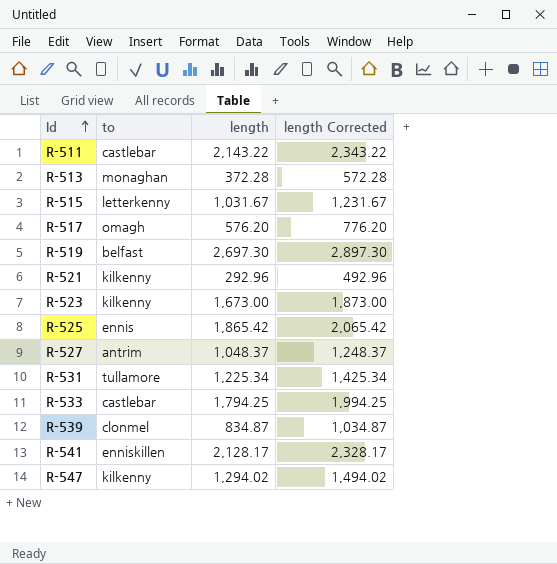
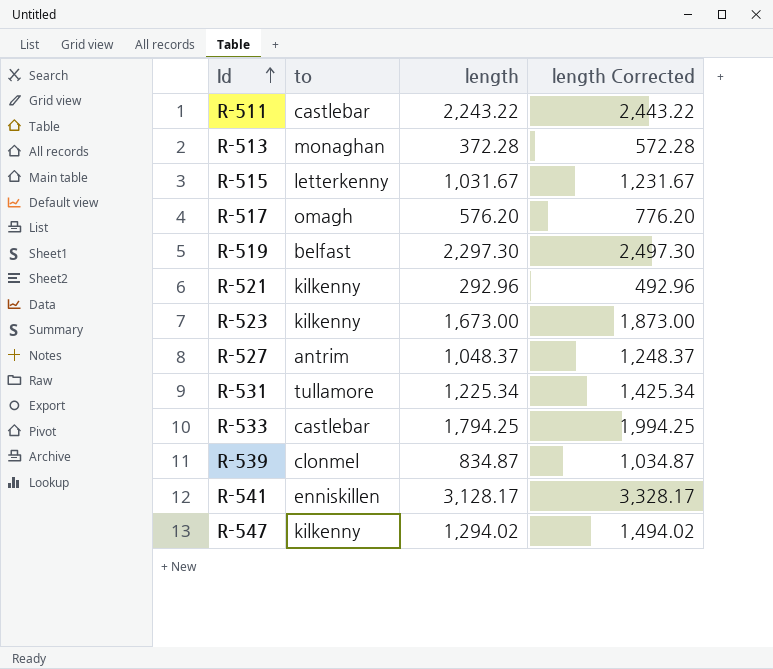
row R-525: ennis | 1,865.42 | 2,065.42 -> none
R-511 | length: 2,143.22 -> 2,243.22
R-511 | length Corrected: 2,343.22 -> 2,443.22
R-519 | length: 2,697.30 -> 2,297.30
R-519 | length Corrected: 2,897.30 -> 2,497.30
R-541 | length: 2,128.17 -> 3,128.17
R-541 | length Corrected: 2,328.17 -> 3,328.17

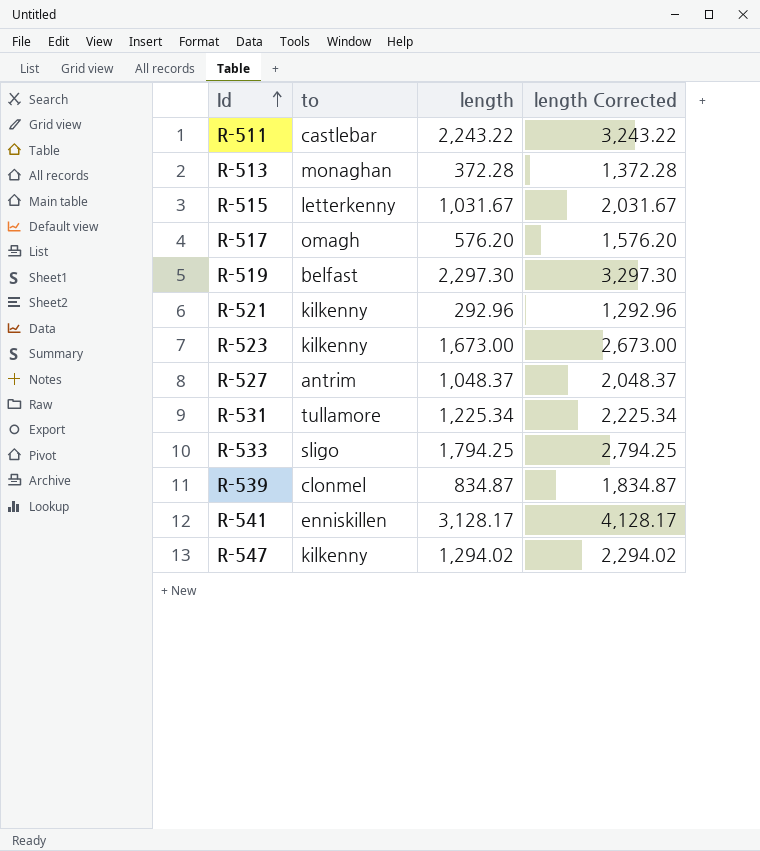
column length Corrected | formula: [length] + 200 -> [length] + 1000
R-533 | to: castlebar -> sligo

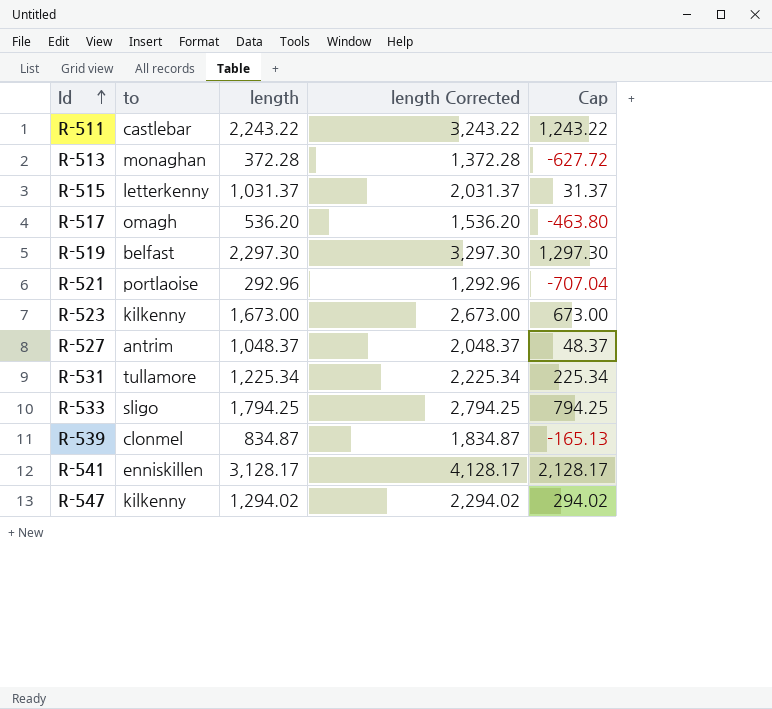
column Cap | formula: none -> [length] - 1000
R-515 | length: 1,031.67 -> 1,031.37
R-515 | length Corrected: 2,031.67 -> 2,031.37
R-517 | length: 576.20 -> 536.20
R-517 | length Corrected: 1,576.20 -> 1,536.20
R-521 | to: kilkenny -> portlaoise

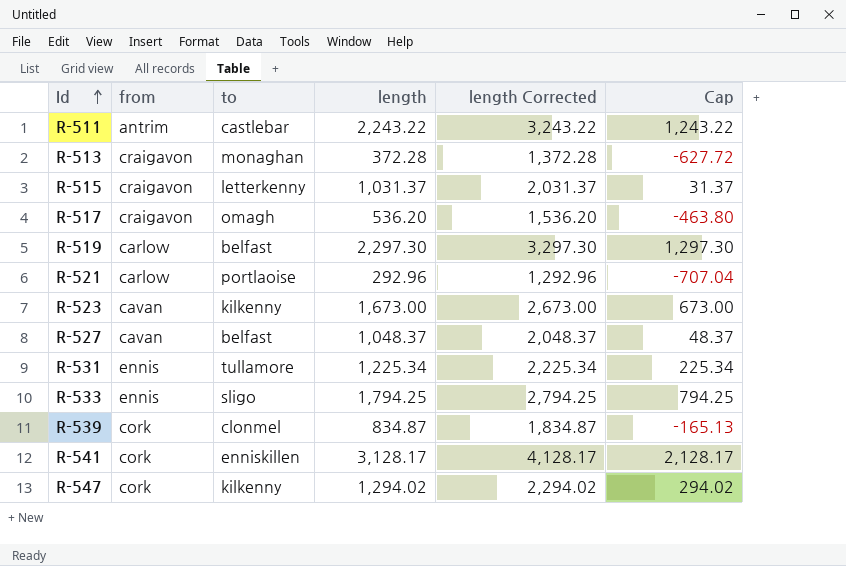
column from | position: none -> 2
R-527 | to: antrim -> belfast

